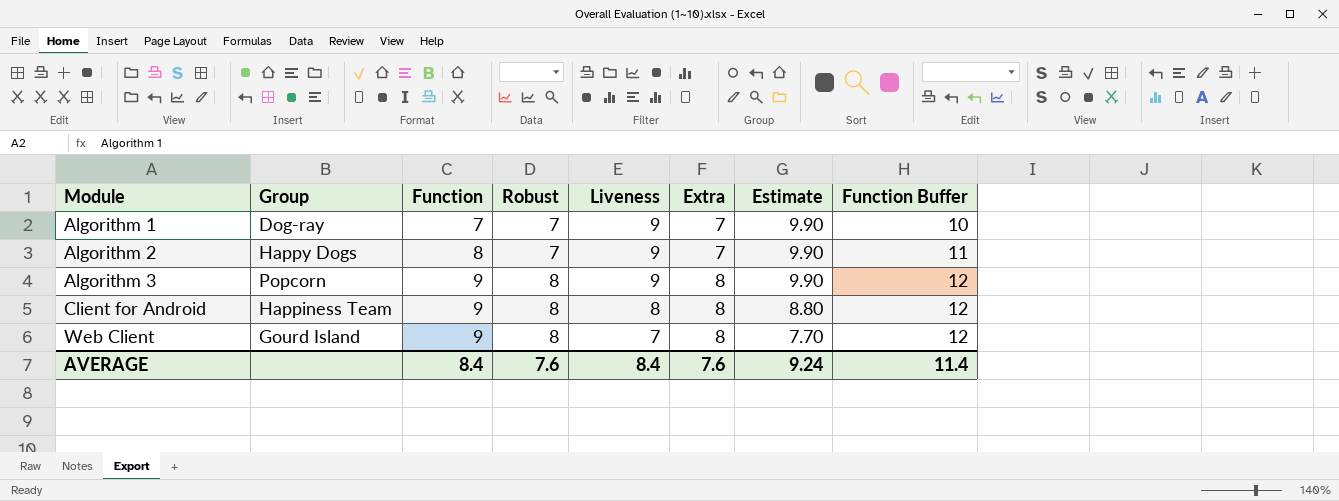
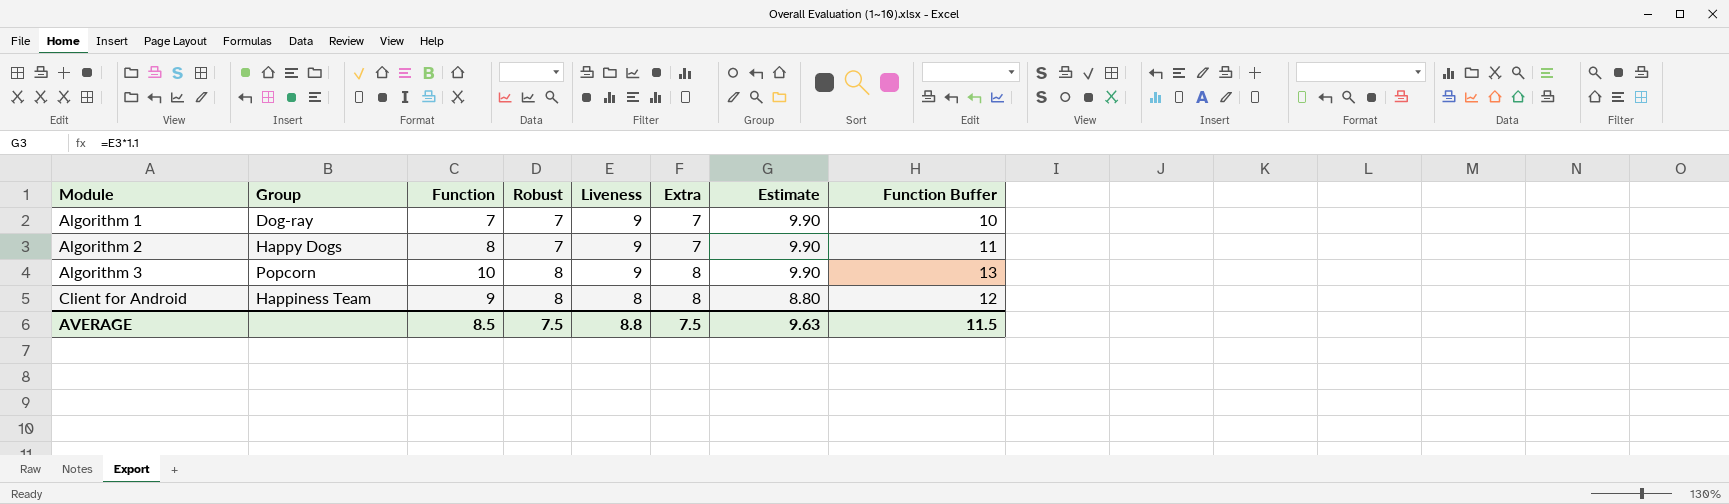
row Web Client: Gourd Island | 9 | 8 | 7 | 8 | 7.70 | 12 -> none
Algorithm 3 | Function: 9 -> 10
Algorithm 3 | Function Buffer: 12 -> 13
AVERAGE | Function: 8.4 -> 8.5
AVERAGE | Robust: 7.6 -> 7.5
AVERAGE | Liveness: 8.4 -> 8.8
AVERAGE | Extra: 7.6 -> 7.5
AVERAGE | Estimate: 9.24 -> 9.63
AVERAGE | Function Buffer: 11.4 -> 11.5

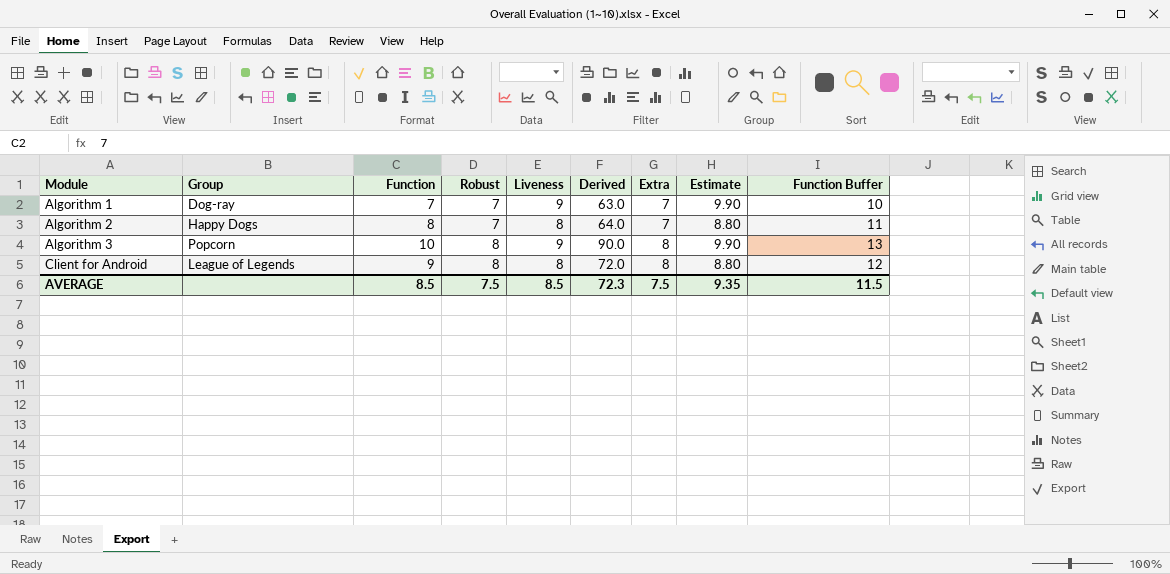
column Derived | formula: none -> [Function] * [Liveness]
Algorithm 2 | Liveness: 9 -> 8
Algorithm 2 | Estimate: 9.90 -> 8.80
Client for Android | Group: Happiness Team -> League of Legends
AVERAGE | Liveness: 8.8 -> 8.5
AVERAGE | Estimate: 9.63 -> 9.35

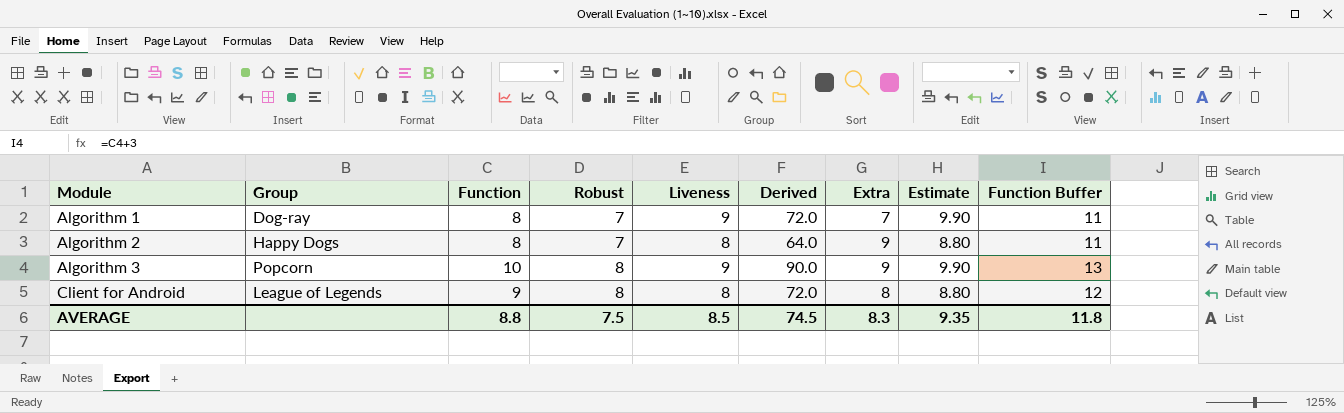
Algorithm 1 | Function: 7 -> 8
Algorithm 1 | Derived: 63.0 -> 72.0
Algorithm 1 | Function Buffer: 10 -> 11
Algorithm 2 | Extra: 7 -> 9
Algorithm 3 | Extra: 8 -> 9
AVERAGE | Function: 8.5 -> 8.8
AVERAGE | Derived: 72.3 -> 74.5
AVERAGE | Extra: 7.5 -> 8.3
AVERAGE | Function Buffer: 11.5 -> 11.8

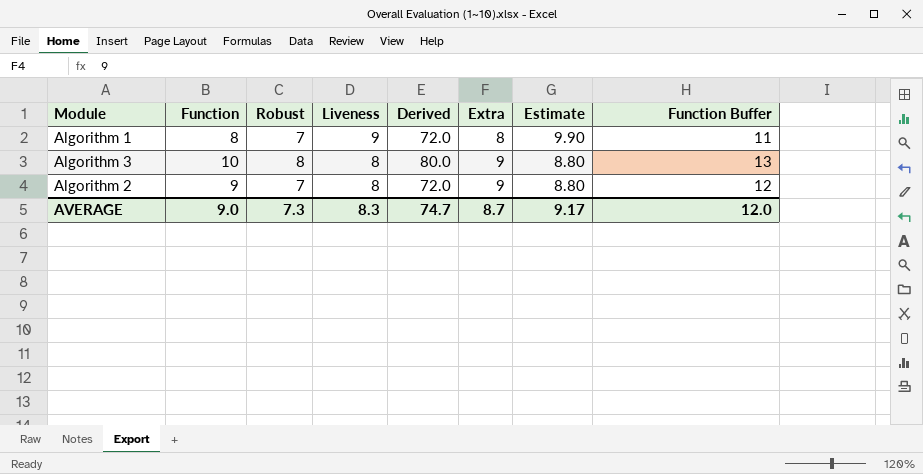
row order: Module ascending -> Liveness descending
column Group | position: 2 -> none
row Client for Android: League of Legends | 9 | 8 | 8 | 72.0 | 8 | 8.80 | 12 -> none
Algorithm 1 | Extra: 7 -> 8
Algorithm 3 | Liveness: 9 -> 8
Algorithm 3 | Derived: 90.0 -> 80.0
Algorithm 3 | Estimate: 9.90 -> 8.80
Algorithm 2 | Function: 8 -> 9
Algorithm 2 | Derived: 64.0 -> 72.0
Algorithm 2 | Function Buffer: 11 -> 12
AVERAGE | Function: 8.8 -> 9.0
AVERAGE | Robust: 7.5 -> 7.3
AVERAGE | Liveness: 8.5 -> 8.3
AVERAGE | Derived: 74.5 -> 74.7
AVERAGE | Extra: 8.3 -> 8.7
AVERAGE | Estimate: 9.35 -> 9.17
AVERAGE | Function Buffer: 11.8 -> 12.0

